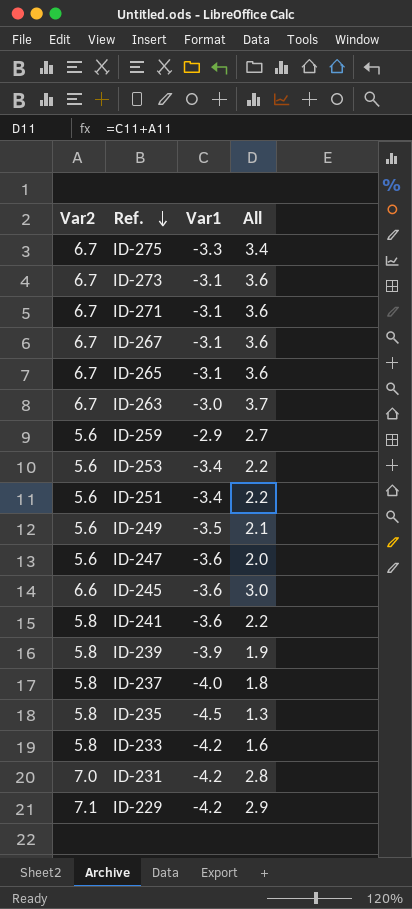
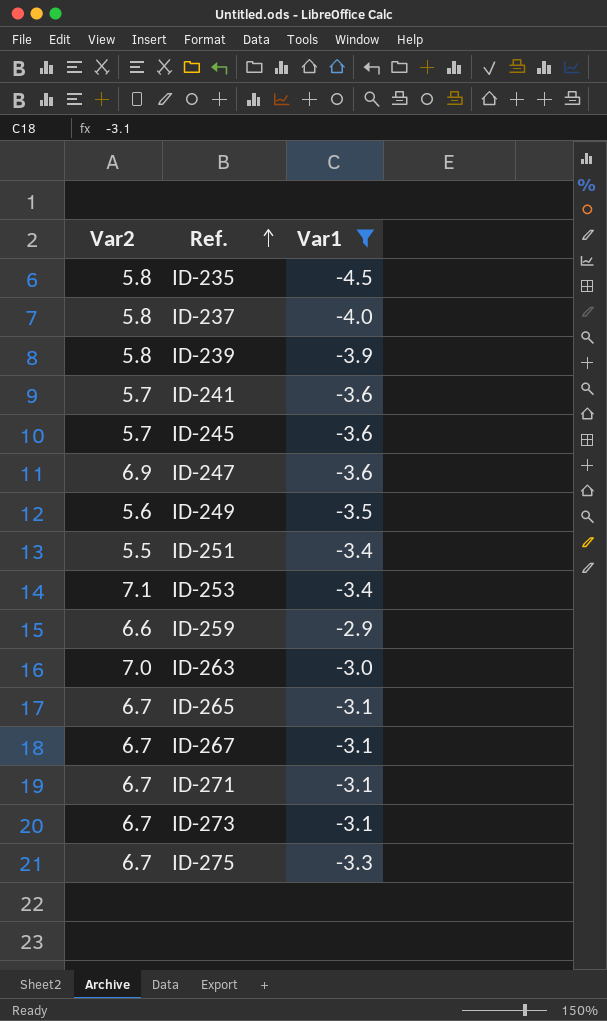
filter: none -> Var1 != -4.2
row order: Ref. descending -> Ref. ascending
column All | formula: [Var2] + [Var1] -> none
ID-241 | Var2: 5.8 -> 5.7
ID-245 | Var2: 6.6 -> 5.7
ID-247 | Var2: 5.6 -> 6.9
ID-251 | Var2: 5.6 -> 5.5
ID-253 | Var2: 5.6 -> 7.1
ID-259 | Var2: 5.6 -> 6.6
ID-263 | Var2: 6.7 -> 7.0

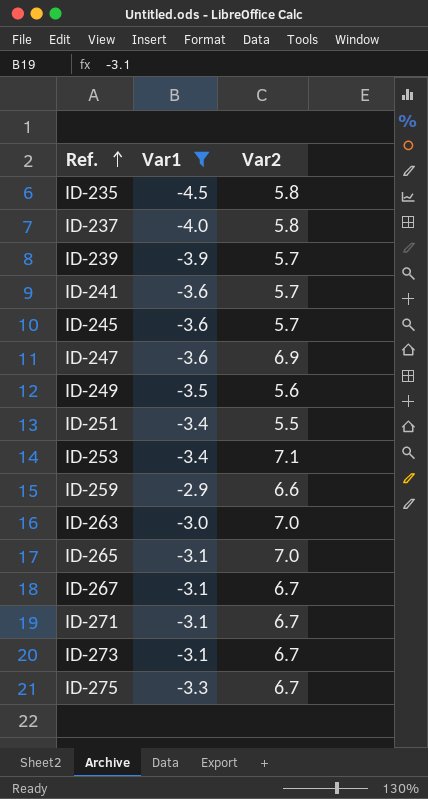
column Var2 | position: 1 -> 3
ID-239 | Var2: 5.8 -> 5.7
ID-265 | Var2: 6.7 -> 7.0

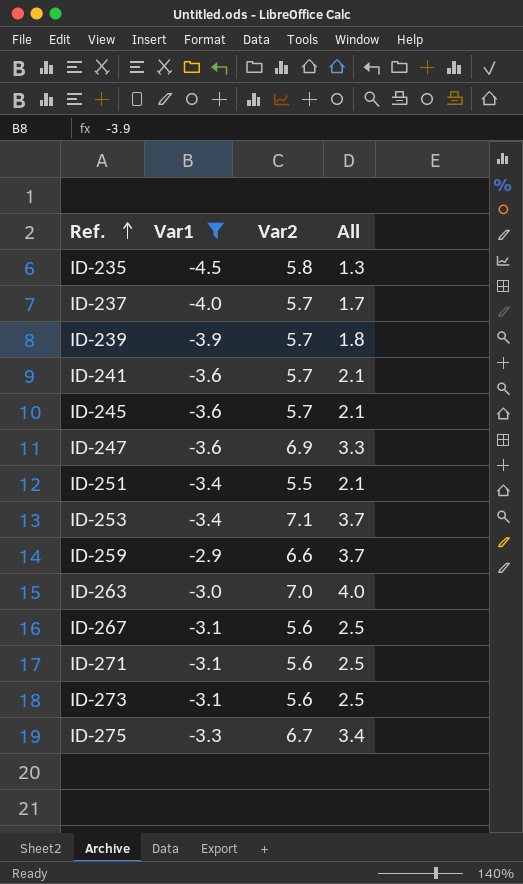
column All | formula: none -> [Var1] + [Var2]
row ID-249: -3.5 | 5.6 -> none
row ID-265: -3.1 | 7.0 -> none
ID-237 | Var2: 5.8 -> 5.7
ID-267 | Var2: 6.7 -> 5.6
ID-271 | Var2: 6.7 -> 5.6
ID-273 | Var2: 6.7 -> 5.6

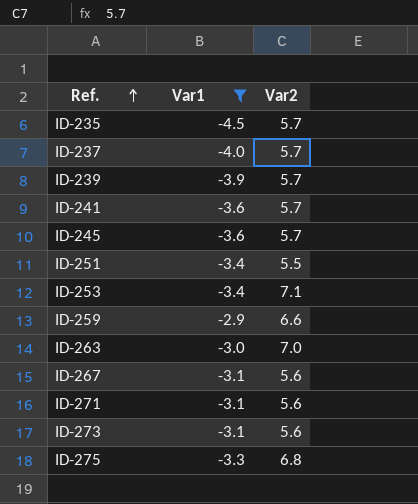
column All | formula: [Var1] + [Var2] -> none
row ID-247: -3.6 | 6.9 | 3.3 -> none
ID-235 | Var2: 5.8 -> 5.7
ID-275 | Var2: 6.7 -> 6.8

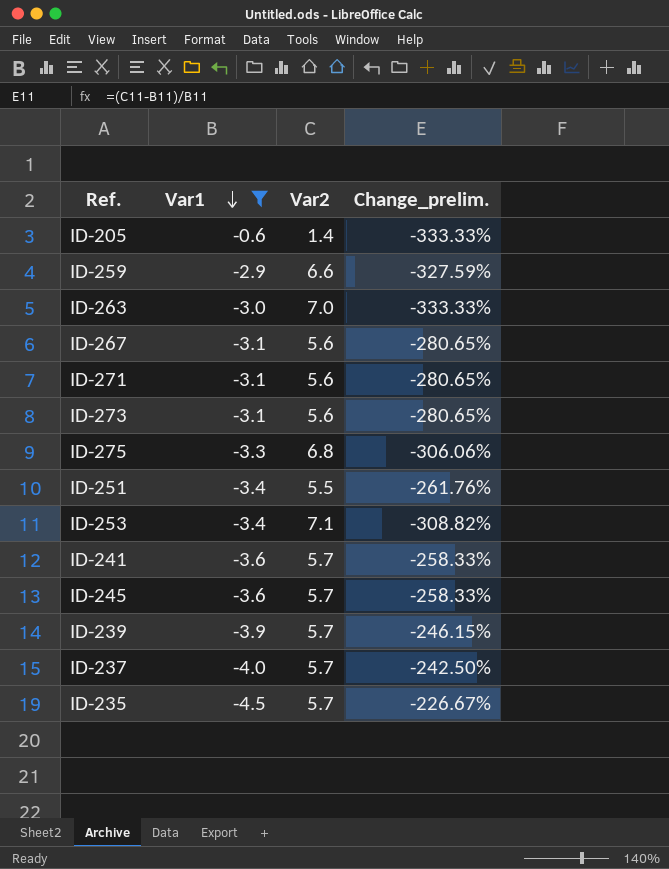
row order: Ref. ascending -> Var1 descending
column Change_prelim. | formula: none -> ([Var2] - [Var1]) / [Var1]
row ID-205: none -> -0.6 | 1.4 | -333.33%

